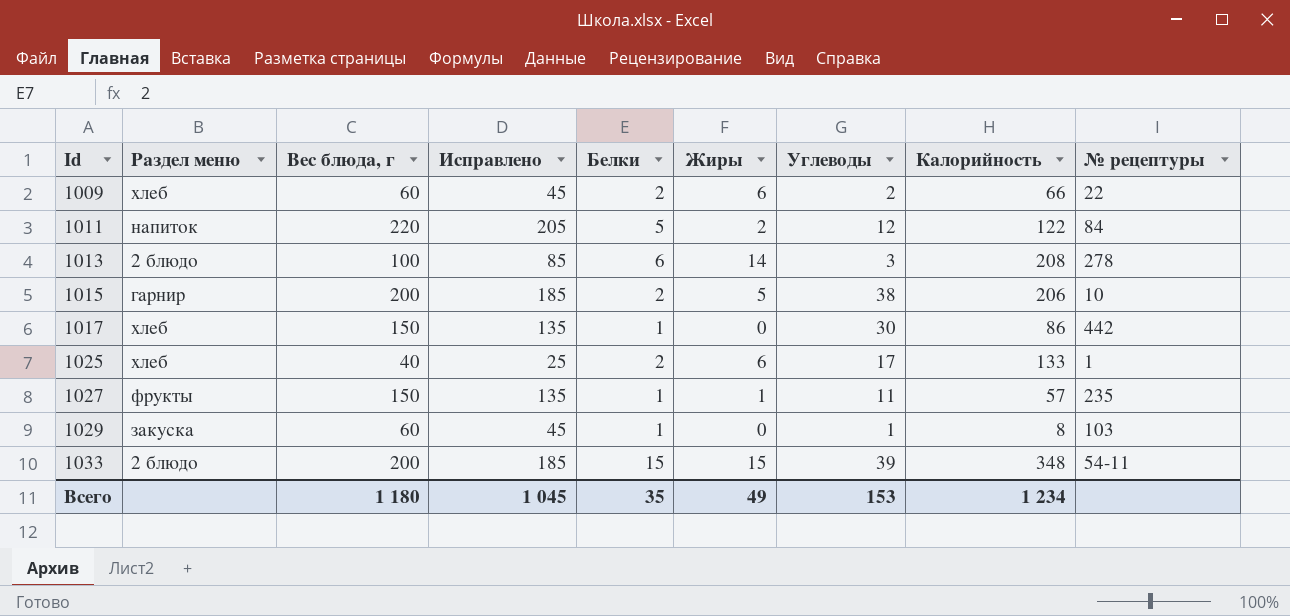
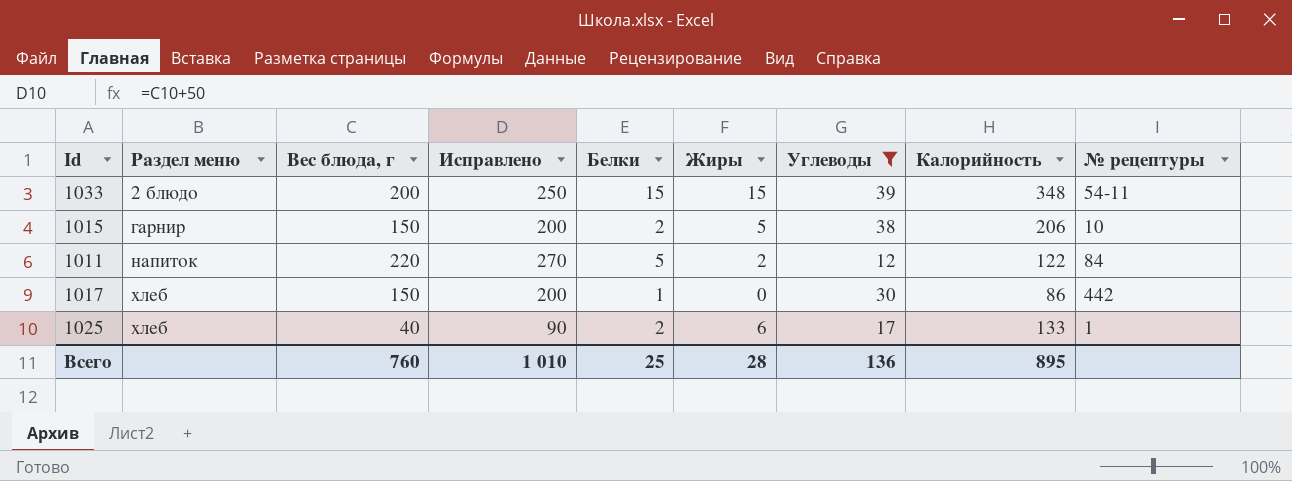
filter: none -> Углеводы >= 12
row order: Id ascending -> Раздел меню ascending
column Исправлено | formula: [Вес блюда, г] - 15 -> [Вес блюда, г] + 50
1015 | Вес блюда, г: 200 -> 150
Всего | Вес блюда, г: 1 180 -> 760
Всего | Исправлено: 1 045 -> 1 010
Всего | Белки: 35 -> 25
Всего | Жиры: 49 -> 28
Всего | Углеводы: 153 -> 136
Всего | Калорийность: 1 234 -> 895

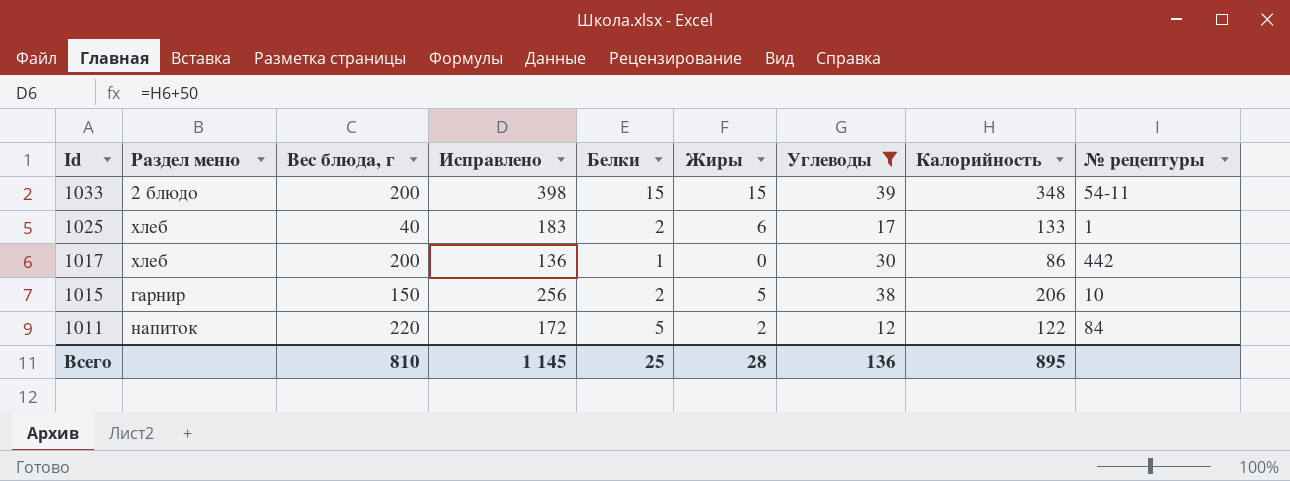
row order: Раздел меню ascending -> Id descending
column Исправлено | formula: [Вес блюда, г] + 50 -> [Калорийность] + 50
1017 | Вес блюда, г: 150 -> 200
Всего | Вес блюда, г: 760 -> 810
Всего | Исправлено: 1 010 -> 1 145

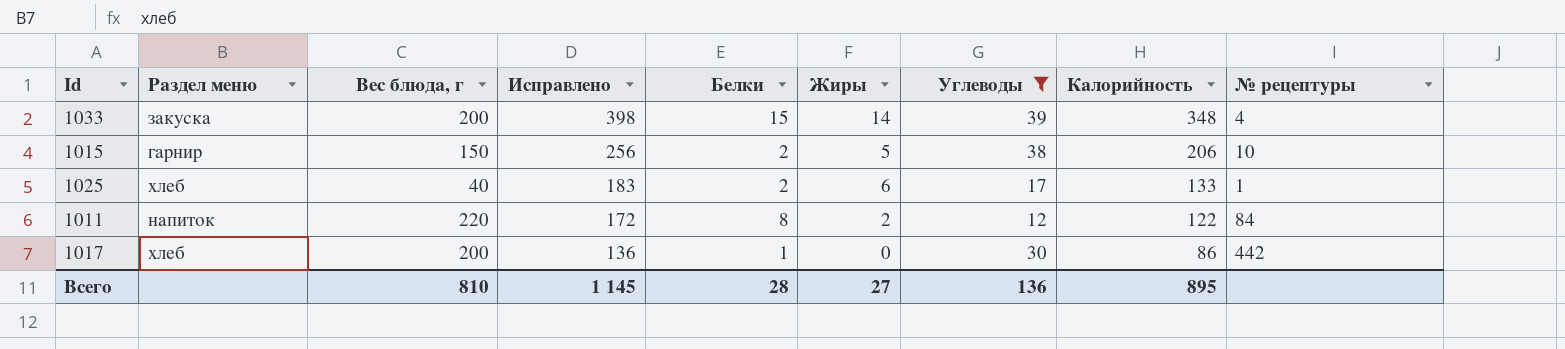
row order: Id descending -> Исправлено descending
1033 | Раздел меню: 2 блюдо -> закуска
1033 | Жиры: 15 -> 14
1033 | № рецептуры: 54-11 -> 4
1011 | Белки: 5 -> 8
Всего | Белки: 25 -> 28
Всего | Жиры: 28 -> 27

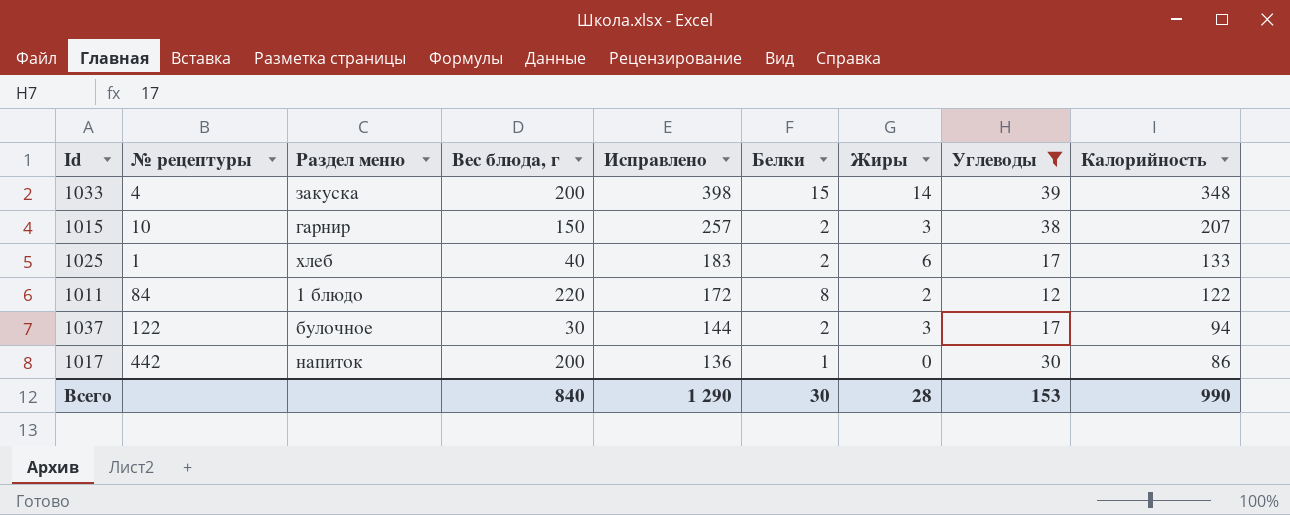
column № рецептуры | position: 9 -> 2
1015 | Исправлено: 256 -> 257
1015 | Жиры: 5 -> 3
1015 | Калорийность: 206 -> 207
1011 | Раздел меню: напиток -> 1 блюдо
row 1037: none -> 122 | булочное | 30 | 144 | 2 | 3 | 17 | 94
1017 | Раздел меню: хлеб -> напиток
Всего | Вес блюда, г: 810 -> 840
Всего | Исправлено: 1 145 -> 1 290
Всего | Белки: 28 -> 30
Всего | Жиры: 27 -> 28
Всего | Углеводы: 136 -> 153
Всего | Калорийность: 895 -> 990

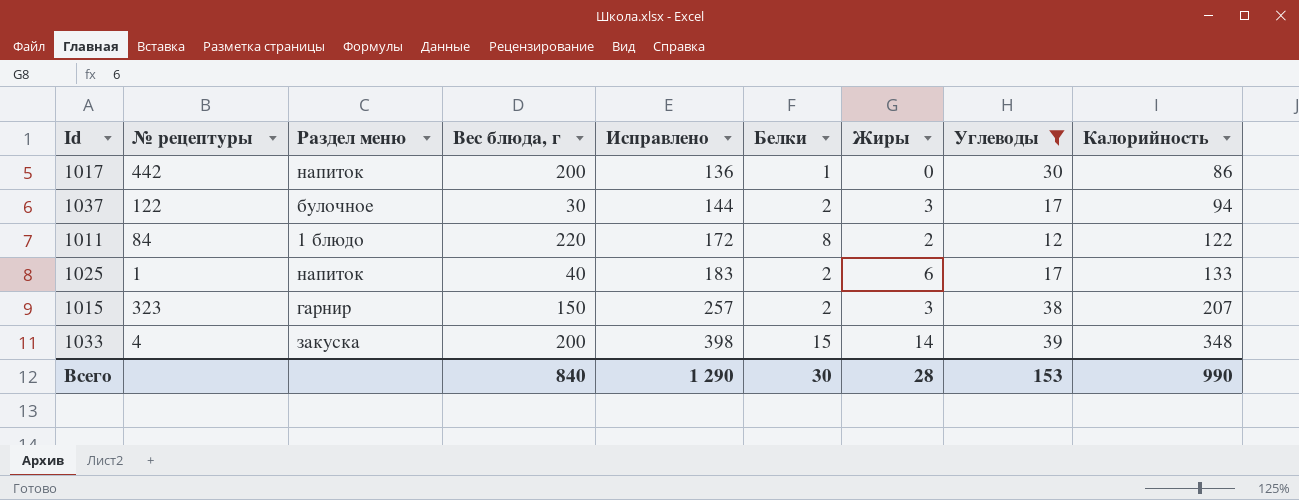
row order: Исправлено descending -> Исправлено ascending
1025 | Раздел меню: хлеб -> напиток
1015 | № рецептуры: 10 -> 323

